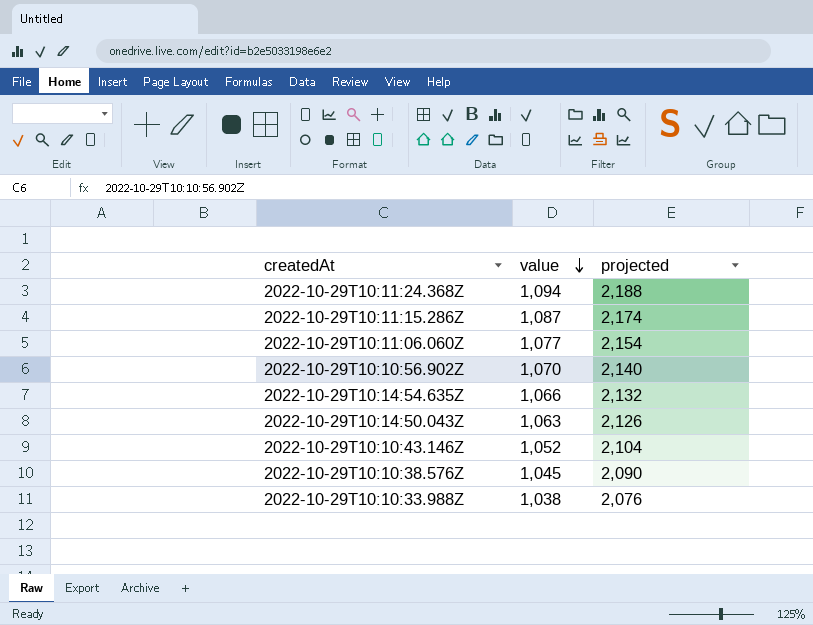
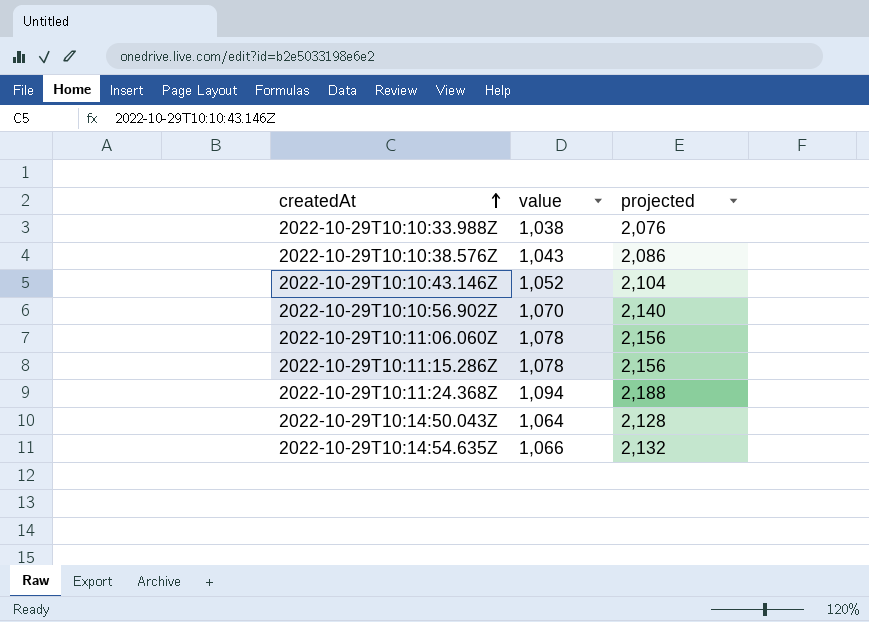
row order: value descending -> createdAt ascending
2022-10-29T10:10:38.576Z | value: 1,045 -> 1,043
2022-10-29T10:10:38.576Z | projected: 2,090 -> 2,086
2022-10-29T10:11:06.060Z | value: 1,077 -> 1,078
2022-10-29T10:11:06.060Z | projected: 2,154 -> 2,156
2022-10-29T10:11:15.286Z | value: 1,087 -> 1,078
2022-10-29T10:11:15.286Z | projected: 2,174 -> 2,156
2022-10-29T10:14:50.043Z | value: 1,063 -> 1,064
2022-10-29T10:14:50.043Z | projected: 2,126 -> 2,128

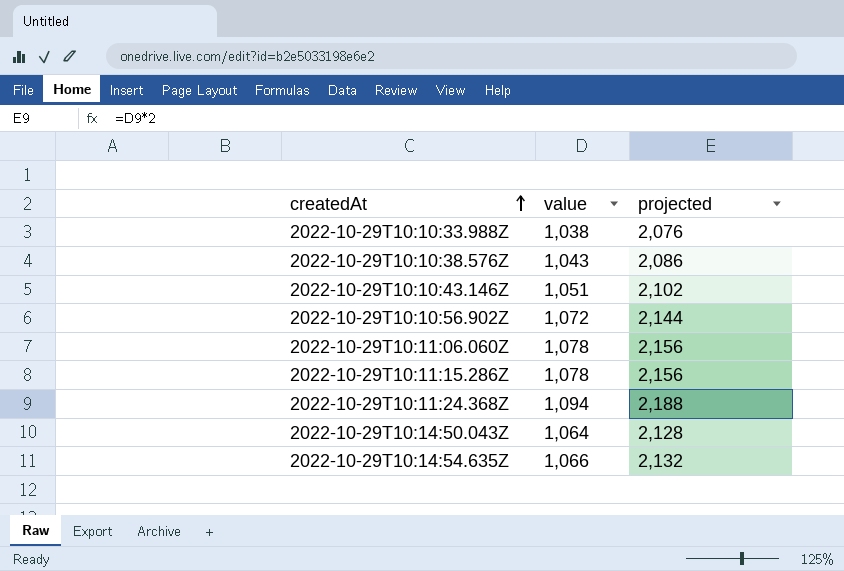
2022-10-29T10:10:43.146Z | value: 1,052 -> 1,051
2022-10-29T10:10:43.146Z | projected: 2,104 -> 2,102
2022-10-29T10:10:56.902Z | value: 1,070 -> 1,072
2022-10-29T10:10:56.902Z | projected: 2,140 -> 2,144

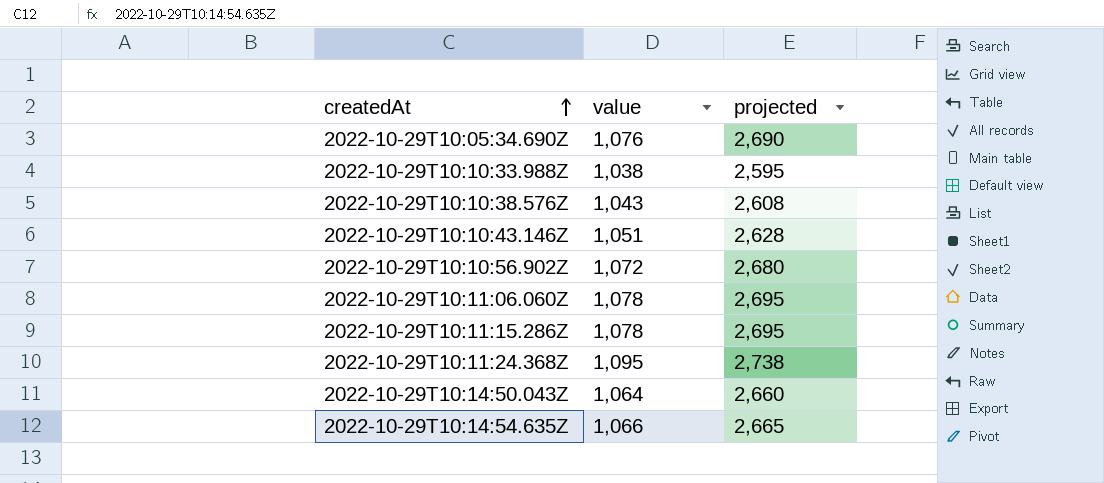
column projected | formula: [value] * 2 -> [value] * 2.5
row 2022-10-29T10:05:34.690Z: none -> 1,076 | 2,690
2022-10-29T10:11:24.368Z | value: 1,094 -> 1,095

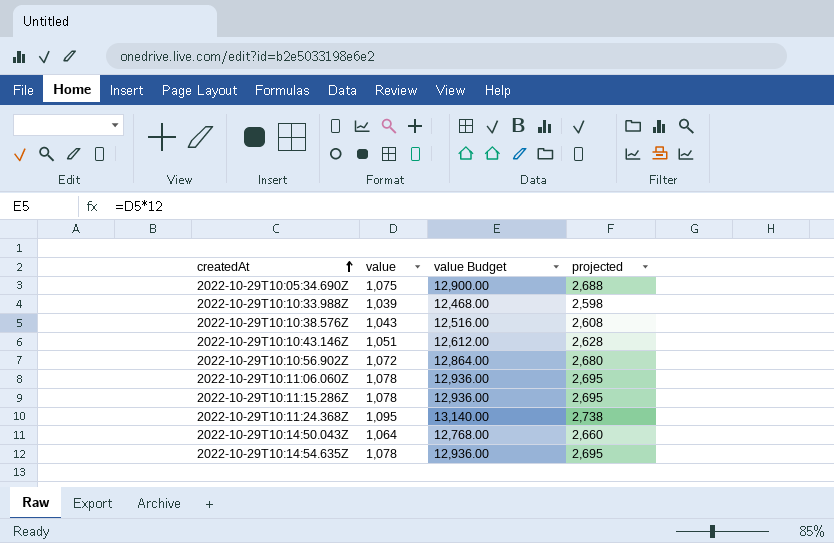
column value Budget | formula: none -> [value] * 12
2022-10-29T10:05:34.690Z | value: 1,076 -> 1,075
2022-10-29T10:05:34.690Z | projected: 2,690 -> 2,688
2022-10-29T10:10:33.988Z | value: 1,038 -> 1,039
2022-10-29T10:10:33.988Z | projected: 2,595 -> 2,598
2022-10-29T10:14:54.635Z | value: 1,066 -> 1,078
2022-10-29T10:14:54.635Z | projected: 2,665 -> 2,695

